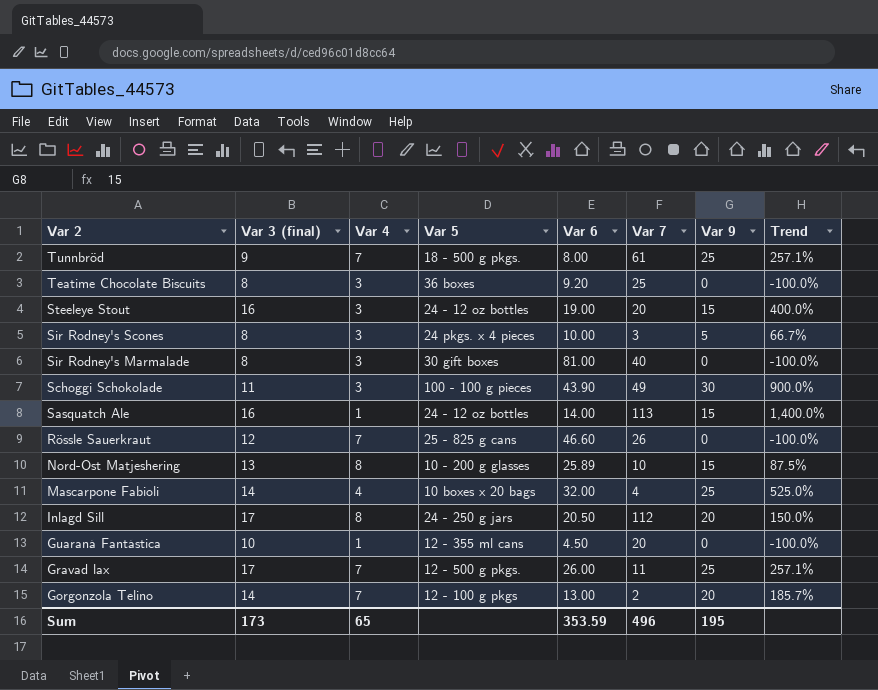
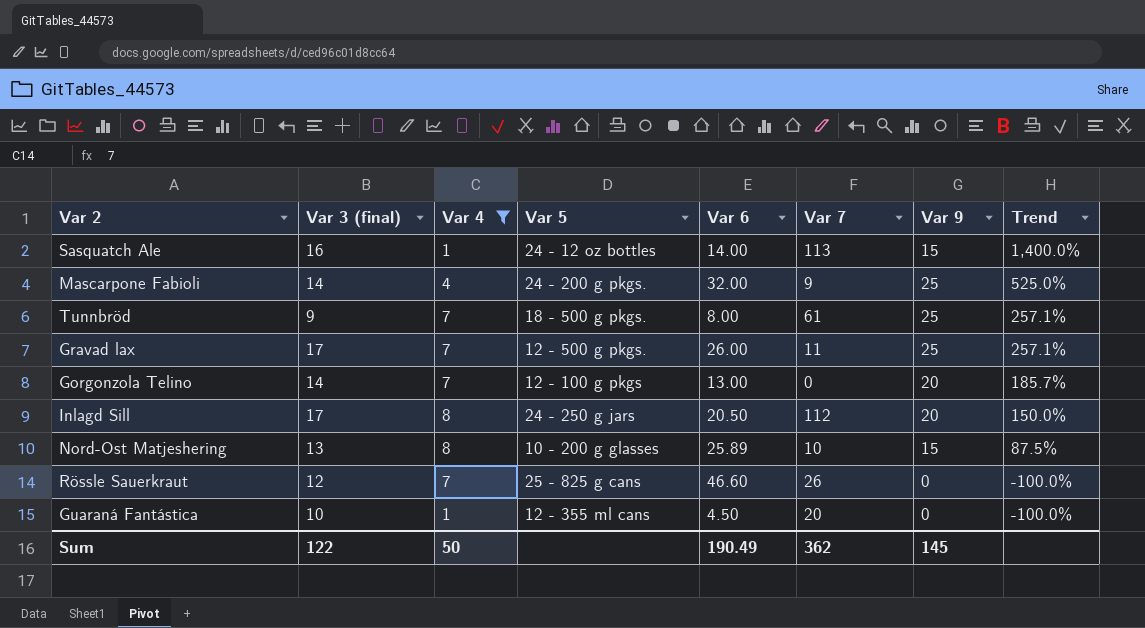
filter: none -> Var 4 != 3
row order: Var 2 descending -> Trend descending
Mascarpone Fabioli | Var 5: 10 boxes x 20 bags -> 24 - 200 g pkgs.
Mascarpone Fabioli | Var 7: 4 -> 9
Gorgonzola Telino | Var 7: 2 -> 0
Sum | Var 3 (final): 173 -> 122
Sum | Var 4: 65 -> 50
Sum | Var 6: 353.59 -> 190.49
Sum | Var 7: 496 -> 362
Sum | Var 9: 195 -> 145

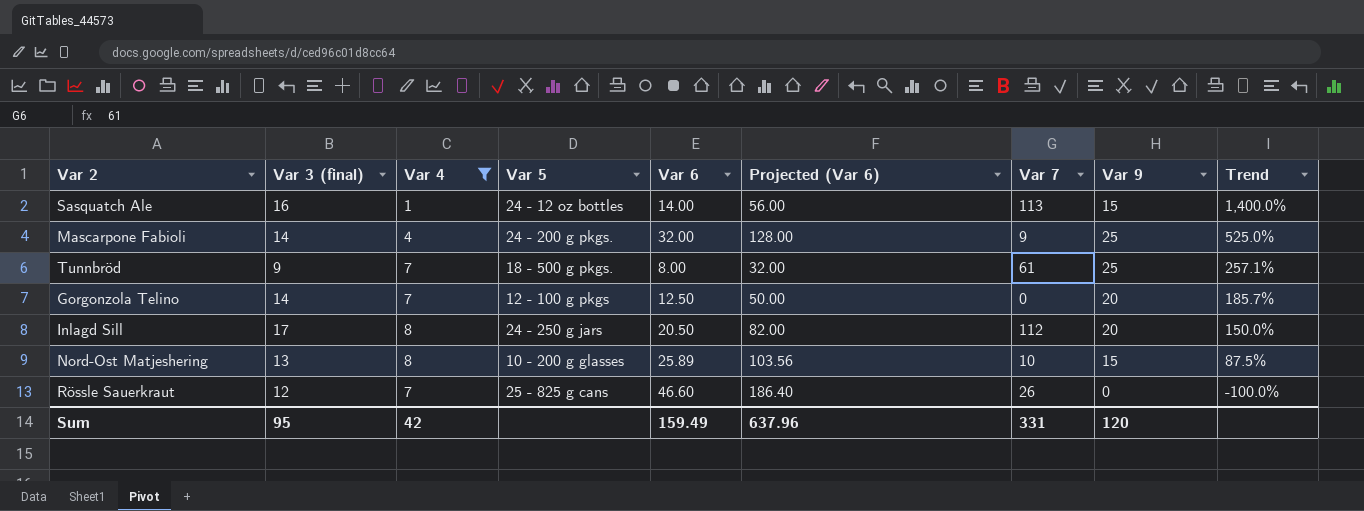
column Projected (Var 6) | formula: none -> [Var 6] * 4
row Gravad lax: 17 | 7 | 12 - 500 g pkgs. | 26.00 | 11 | 25 | 257.1% -> none
row Guaraná Fantástica: 10 | 1 | 12 - 355 ml cans | 4.50 | 20 | 0 | -100.0% -> none
Gorgonzola Telino | Var 6: 13.00 -> 12.50
Sum | Var 3 (final): 122 -> 95
Sum | Var 4: 50 -> 42
Sum | Var 6: 190.49 -> 159.49
Sum | Var 7: 362 -> 331
Sum | Var 9: 145 -> 120

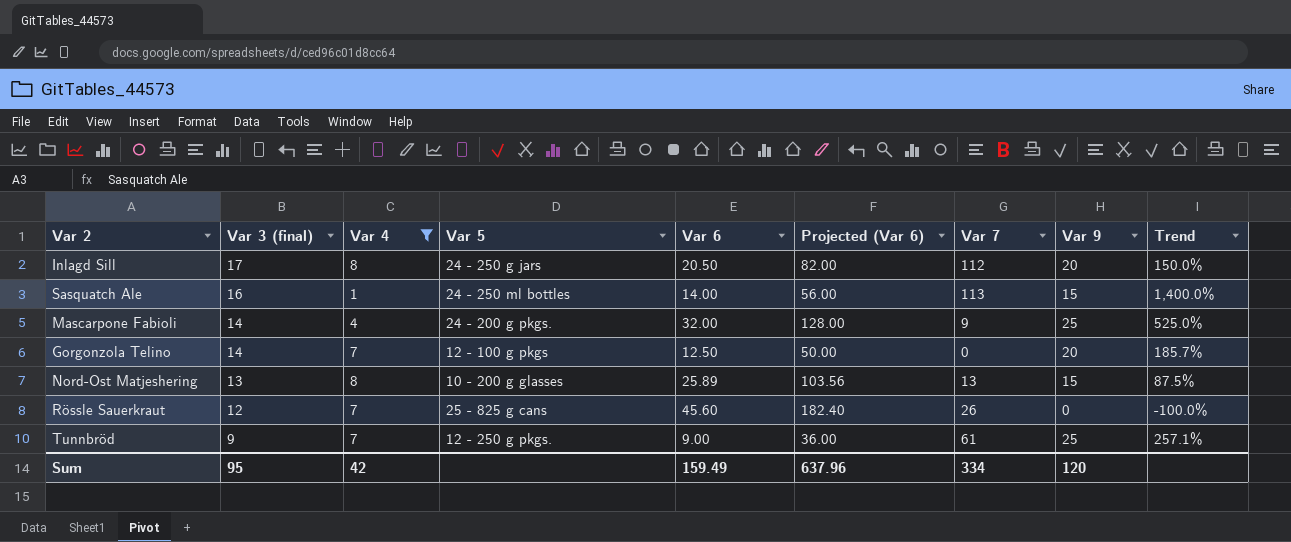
row order: Trend descending -> Var 3 (final) descending
Sasquatch Ale | Var 5: 24 - 12 oz bottles -> 24 - 250 ml bottles
Nord-Ost Matjeshering | Var 7: 10 -> 13
Rössle Sauerkraut | Var 6: 46.60 -> 45.60
Rössle Sauerkraut | Projected (Var 6): 186.40 -> 182.40
Tunnbröd | Var 5: 18 - 500 g pkgs. -> 12 - 250 g pkgs.
Tunnbröd | Var 6: 8.00 -> 9.00
Tunnbröd | Projected (Var 6): 32.00 -> 36.00
Sum | Var 7: 331 -> 334

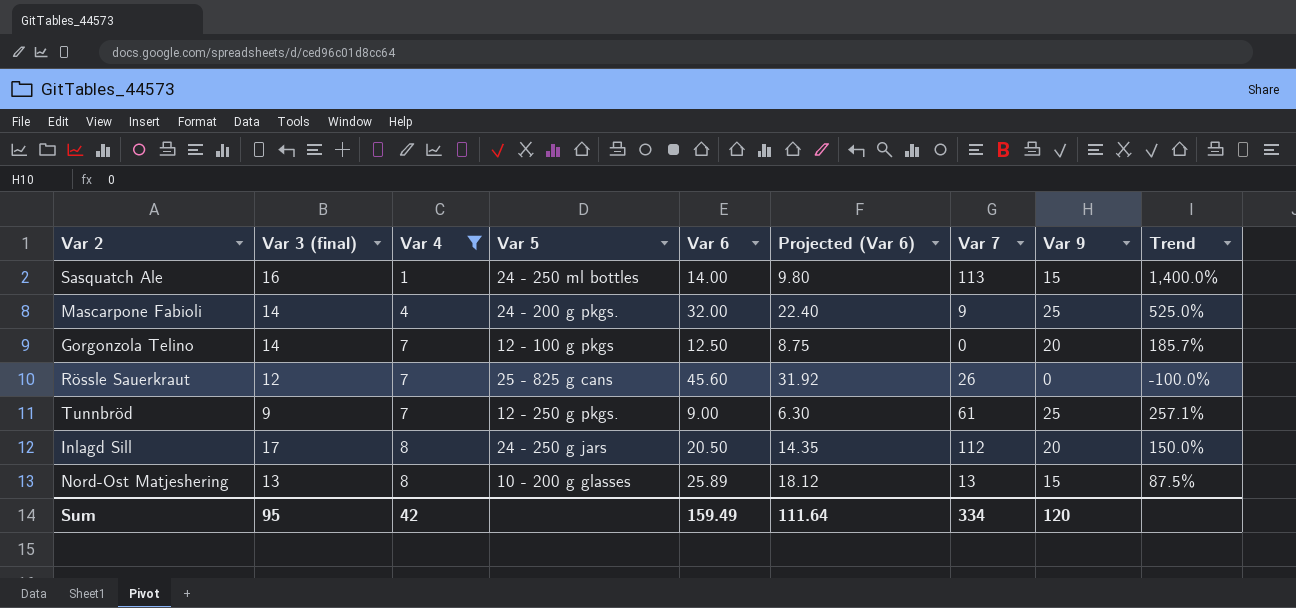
row order: Var 3 (final) descending -> Var 4 ascending
column Projected (Var 6) | formula: [Var 6] * 4 -> [Var 6] * 0.7
Sum | Projected (Var 6): 637.96 -> 111.64

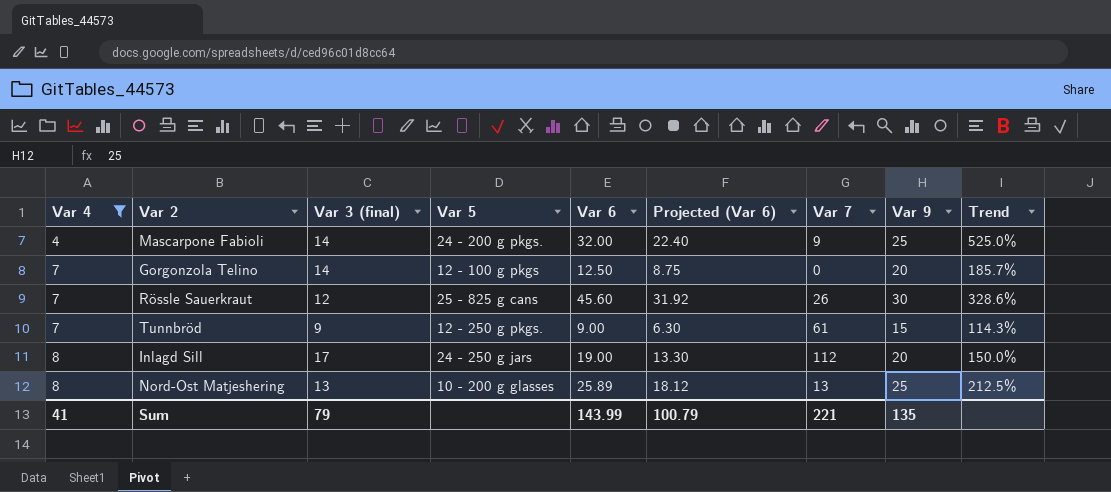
column Var 4 | position: 3 -> 1
row Sasquatch Ale: 16 | 1 | 24 - 250 ml bottles | 14.00 | 9.80 | 113 | 15 | 1,400.0% -> none
Rössle Sauerkraut | Var 9: 0 -> 30
Rössle Sauerkraut | Trend: -100.0% -> 328.6%
Tunnbröd | Var 9: 25 -> 15
Tunnbröd | Trend: 257.1% -> 114.3%
Inlagd Sill | Var 6: 20.50 -> 19.00
Inlagd Sill | Projected (Var 6): 14.35 -> 13.30
Nord-Ost Matjeshering | Var 9: 15 -> 25
Nord-Ost Matjeshering | Trend: 87.5% -> 212.5%
Sum | Var 4: 42 -> 41
Sum | Var 3 (final): 95 -> 79
Sum | Var 6: 159.49 -> 143.99
Sum | Projected (Var 6): 111.64 -> 100.79
Sum | Var 7: 334 -> 221
Sum | Var 9: 120 -> 135

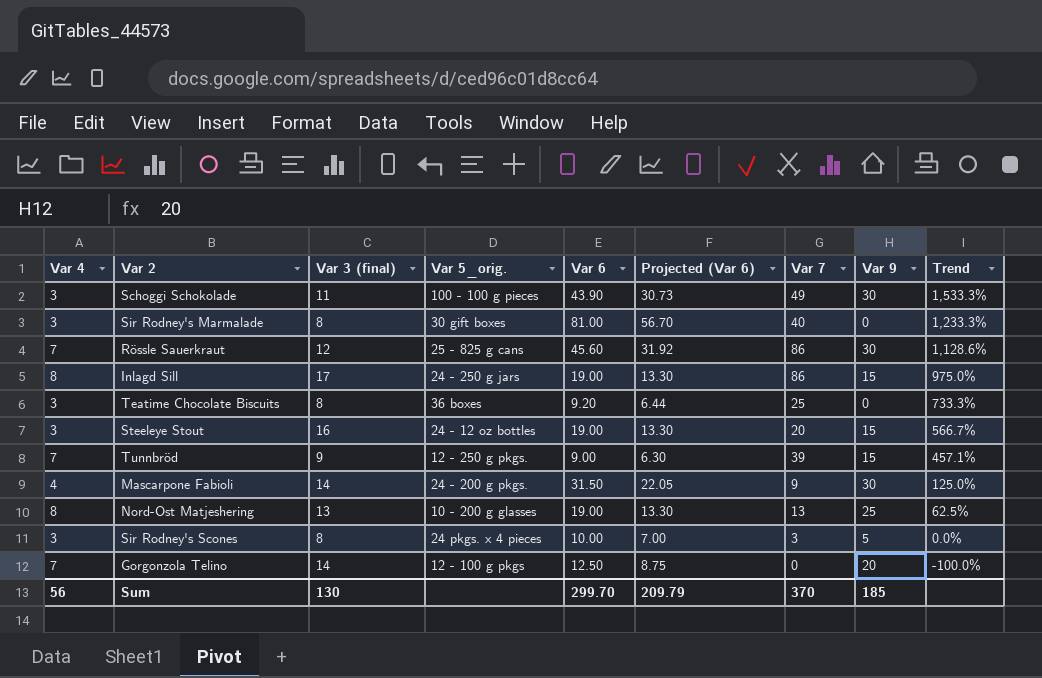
filter: Var 4 != 3 -> none
row order: Var 4 ascending -> Trend descending
column name: Var 5 -> Var 5_orig.
column Trend | formula: ([Var 9] - [Var 4]) / [Var 4] -> ([Var 7] - [Var 4]) / [Var 4]
Rössle Sauerkraut | Var 7: 26 -> 86
Inlagd Sill | Var 7: 112 -> 86
Inlagd Sill | Var 9: 20 -> 15
Tunnbröd | Var 7: 61 -> 39
Mascarpone Fabioli | Var 6: 32.00 -> 31.50
Mascarpone Fabioli | Projected (Var 6): 22.40 -> 22.05
Mascarpone Fabioli | Var 9: 25 -> 30
Nord-Ost Matjeshering | Var 6: 25.89 -> 19.00
Nord-Ost Matjeshering | Projected (Var 6): 18.12 -> 13.30
Sum | Var 4: 41 -> 56
Sum | Var 3 (final): 79 -> 130
Sum | Var 6: 143.99 -> 299.70
Sum | Projected (Var 6): 100.79 -> 209.79
Sum | Var 7: 221 -> 370
Sum | Var 9: 135 -> 185

